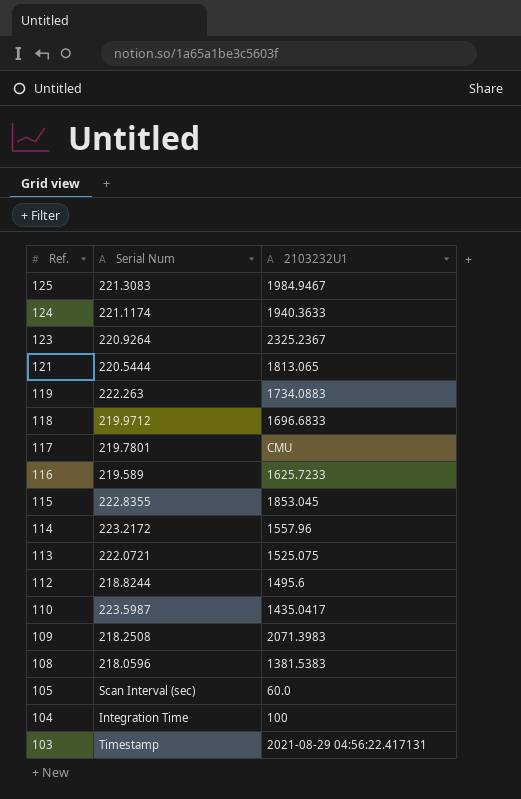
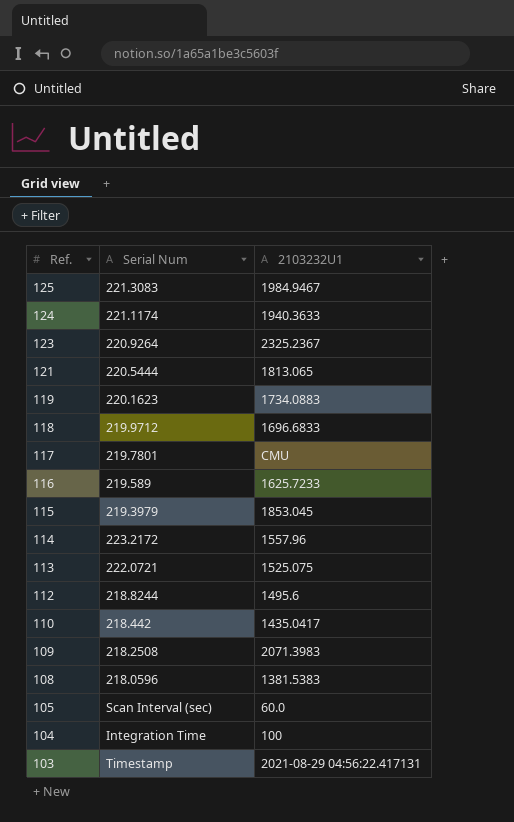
119 | Serial Num: 222.263 -> 220.1623
115 | Serial Num: 222.8355 -> 219.3979
110 | Serial Num: 223.5987 -> 218.442

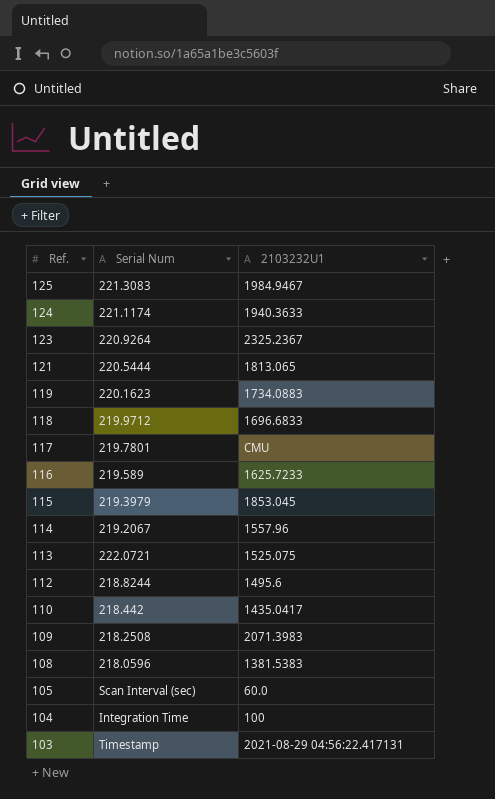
114 | Serial Num: 223.2172 -> 219.2067

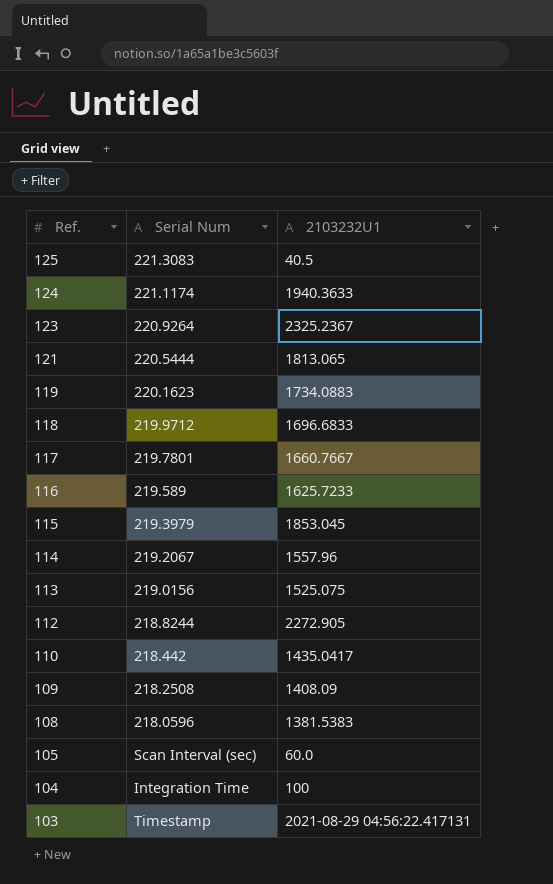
125 | 2103232U1: 1984.9467 -> 40.5
117 | 2103232U1: CMU -> 1660.7667
113 | Serial Num: 222.0721 -> 219.0156
112 | 2103232U1: 1495.6 -> 2272.905
109 | 2103232U1: 2071.3983 -> 1408.09

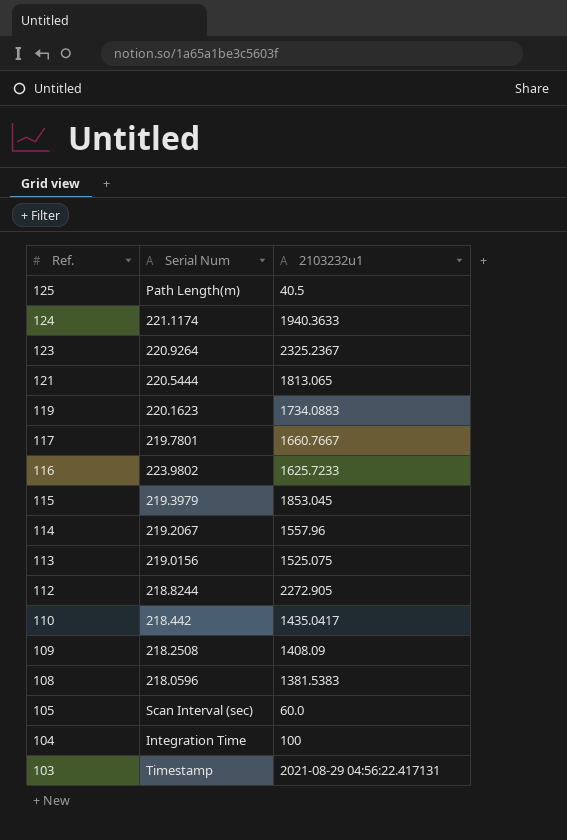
column name: 2103232U1 -> 2103232u1
row 118: 219.9712 | 1696.6833 -> none
125 | Serial Num: 221.3083 -> Path Length(m)
116 | Serial Num: 219.589 -> 223.9802

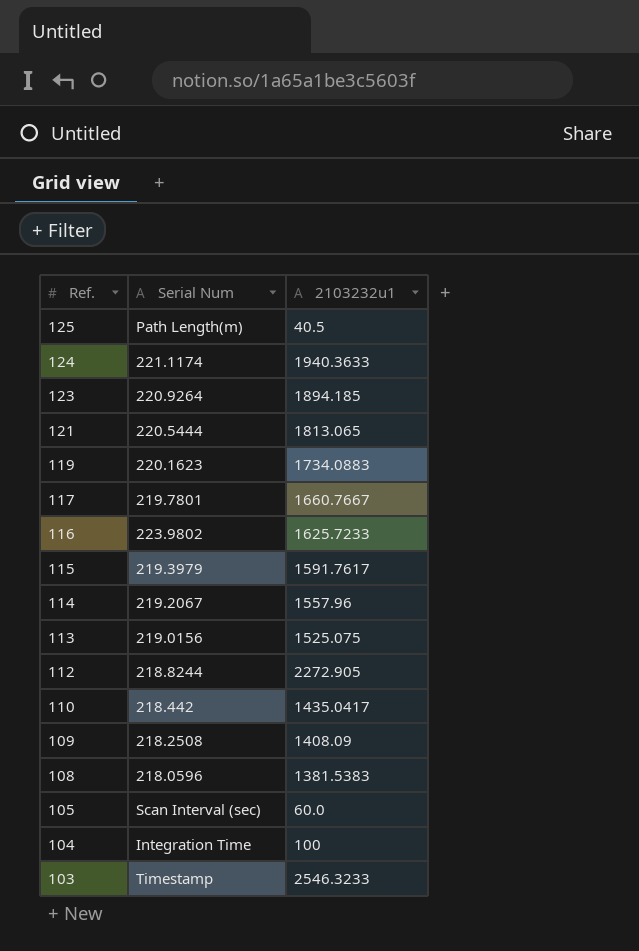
123 | 2103232u1: 2325.2367 -> 1894.185
115 | 2103232u1: 1853.045 -> 1591.7617
103 | 2103232u1: 2021-08-29 04:56:22.417131 -> 2546.3233

